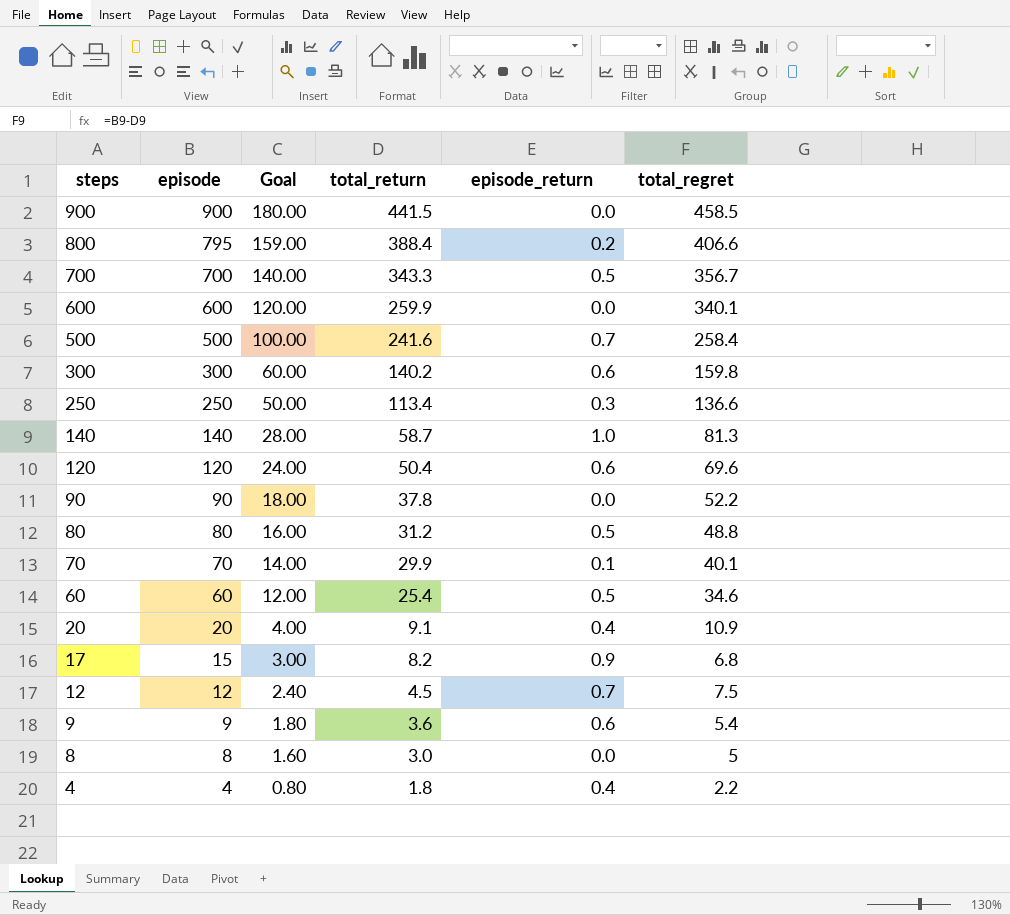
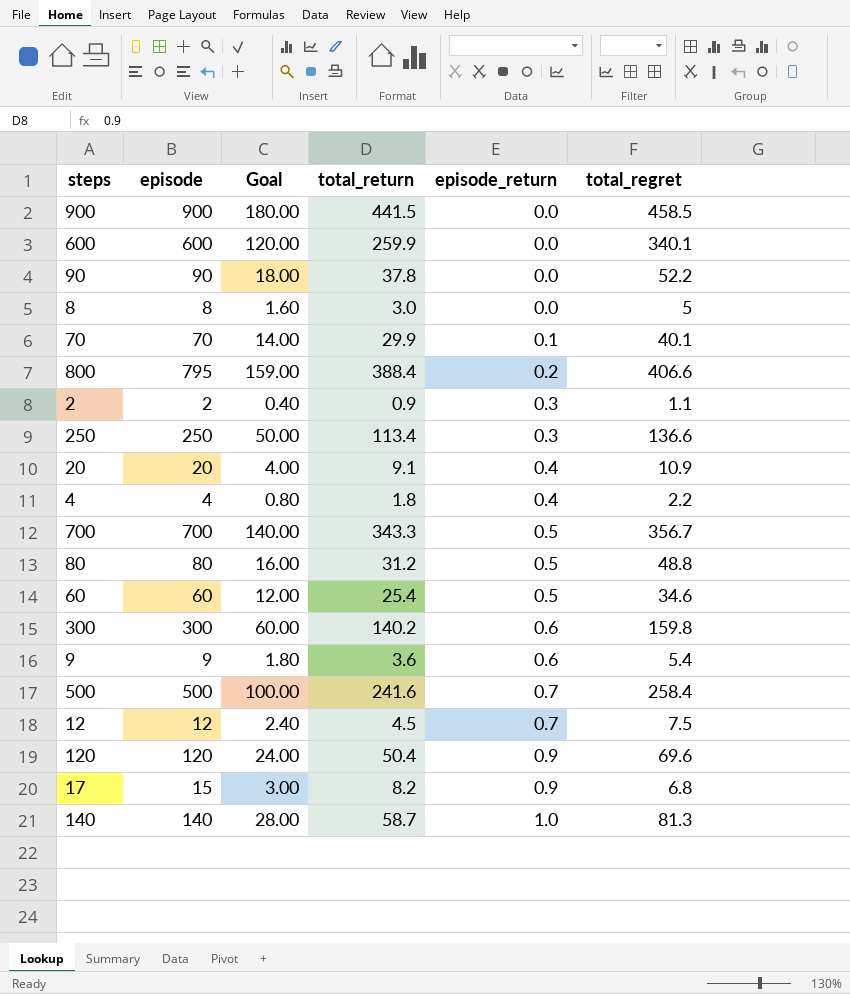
row order: steps descending -> episode_return ascending
row 2: none -> 2 | 0.40 | 0.9 | 0.3 | 1.1
120 | episode_return: 0.6 -> 0.9

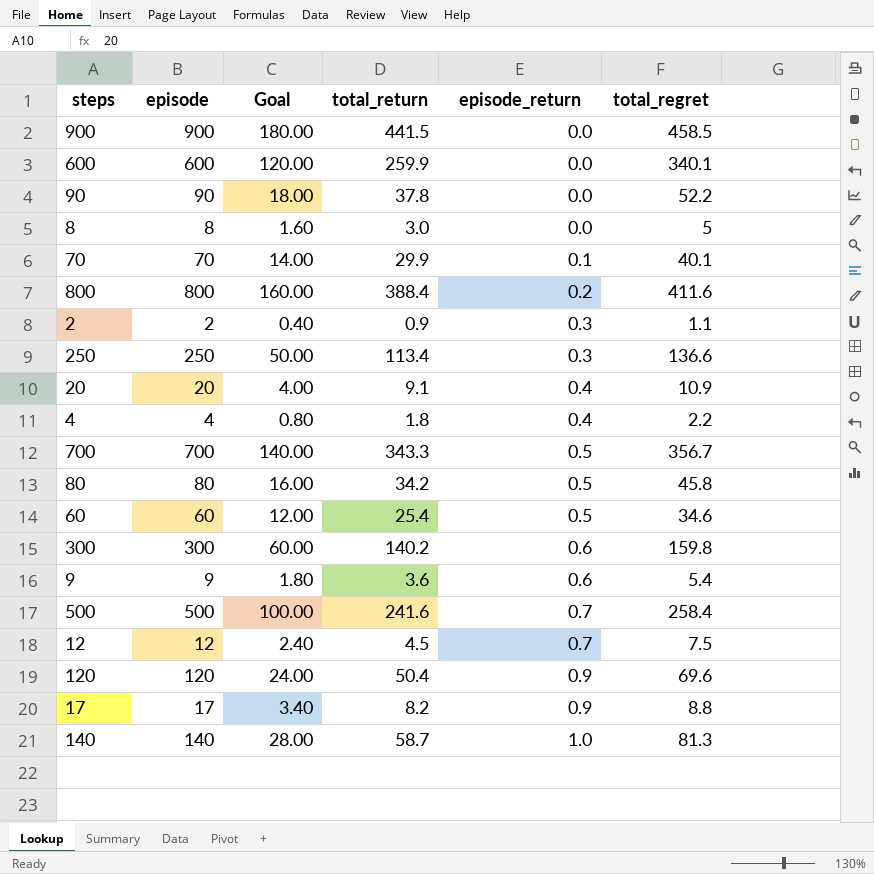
800 | episode: 795 -> 800
800 | Goal: 159.00 -> 160.00
800 | total_regret: 406.6 -> 411.6
80 | total_return: 31.2 -> 34.2
80 | total_regret: 48.8 -> 45.8
17 | episode: 15 -> 17
17 | Goal: 3.00 -> 3.40
17 | total_regret: 6.8 -> 8.8

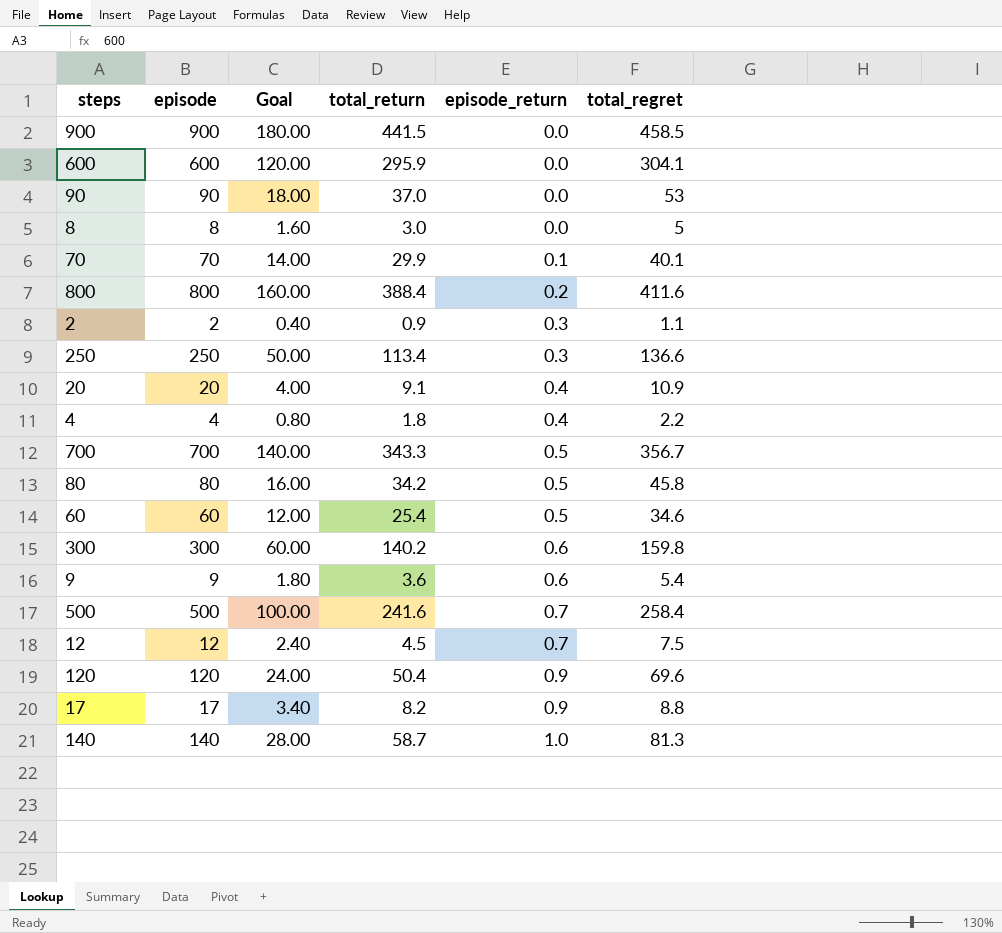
600 | total_return: 259.9 -> 295.9
600 | total_regret: 340.1 -> 304.1
90 | total_return: 37.8 -> 37.0
90 | total_regret: 52.2 -> 53

